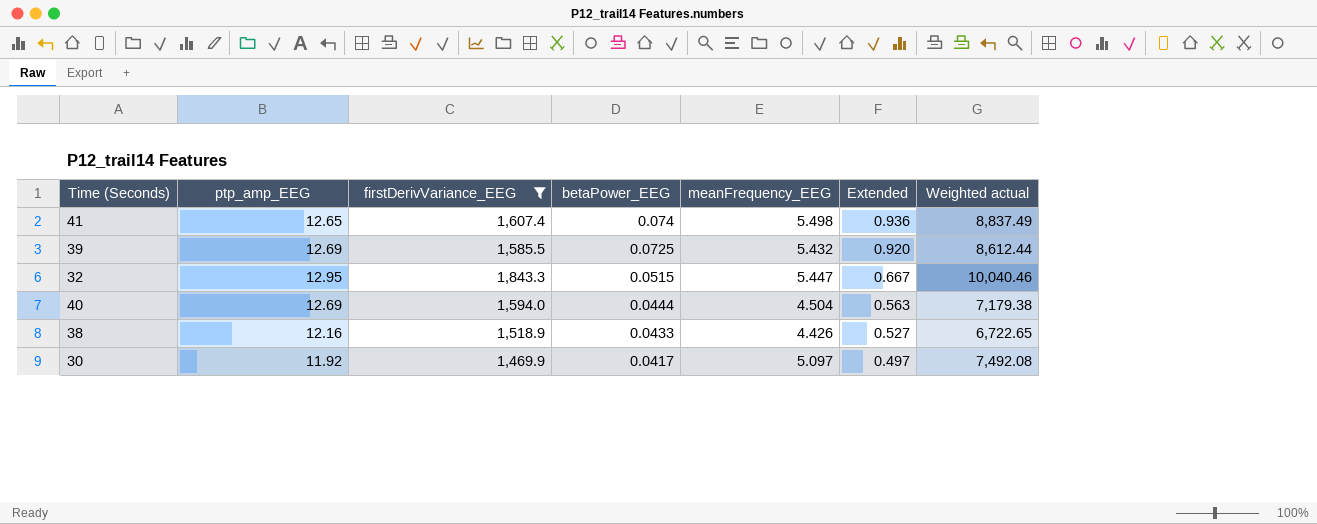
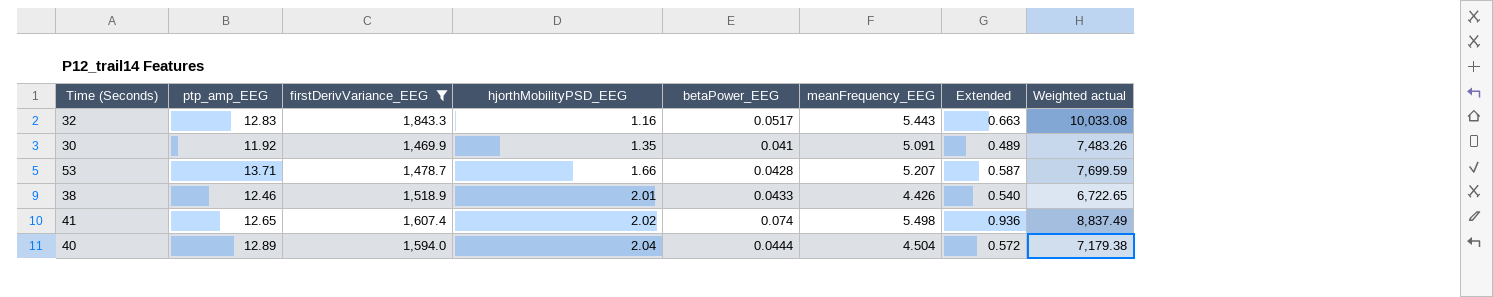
row order: betaPower_EEG descending -> hjorthMobilityPSD_EEG ascending
column hjorthMobilityPSD_EEG | position: none -> 4
row 39: 12.69 | 1,585.5 | 0.0725 | 5.432 | 0.920 | 8,612.44 -> none
32 | ptp_amp_EEG: 12.95 -> 12.83
32 | betaPower_EEG: 0.0515 -> 0.0517
32 | meanFrequency_EEG: 5.447 -> 5.443
32 | Extended: 0.667 -> 0.663
32 | Weighted actual: 10,040.46 -> 10,033.08
30 | betaPower_EEG: 0.0417 -> 0.041
30 | meanFrequency_EEG: 5.097 -> 5.091
30 | Extended: 0.497 -> 0.489
30 | Weighted actual: 7,492.08 -> 7,483.26
row 53: none -> 13.71 | 1,478.7 | 1.66 | 0.0428 | 5.207 | 0.587 | 7,699.59
38 | ptp_amp_EEG: 12.16 -> 12.46
38 | Extended: 0.527 -> 0.540
40 | ptp_amp_EEG: 12.69 -> 12.89
40 | Extended: 0.563 -> 0.572

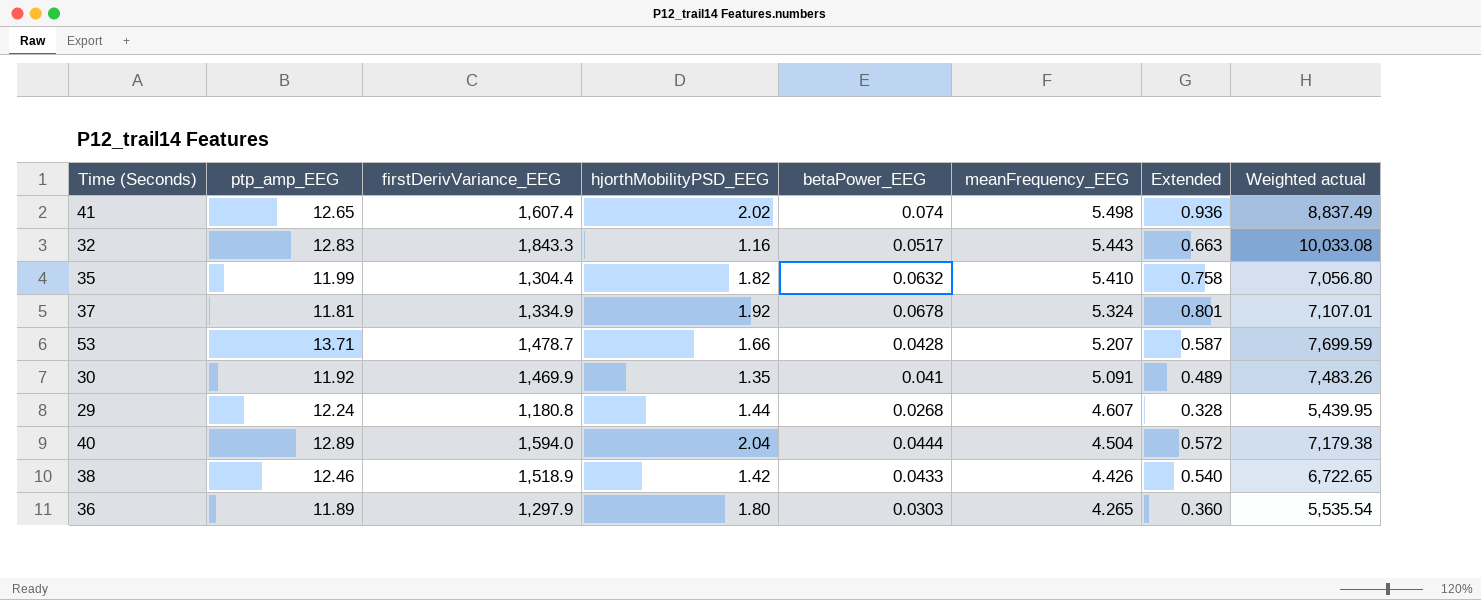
filter: firstDerivVariance_EEG >= 1,469.9 -> none
row order: hjorthMobilityPSD_EEG ascending -> meanFrequency_EEG descending
38 | hjorthMobilityPSD_EEG: 2.01 -> 1.42

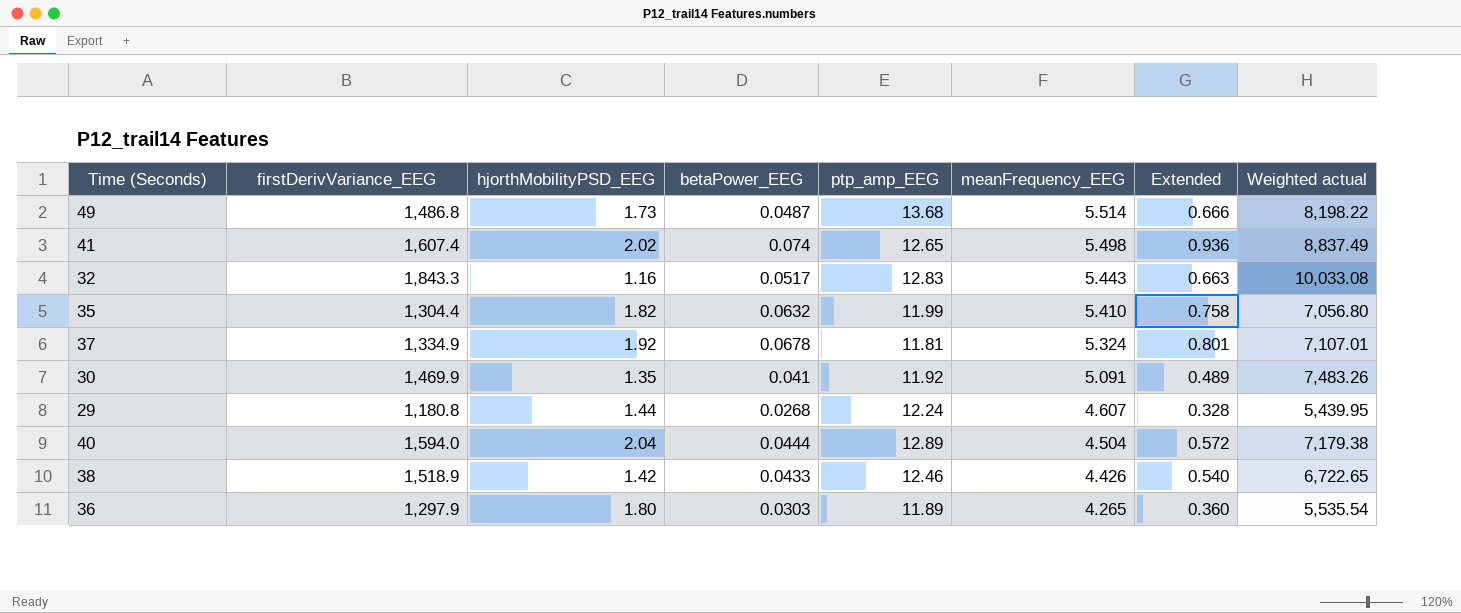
column ptp_amp_EEG | position: 2 -> 5
row 53: 13.71 | 1,478.7 | 1.66 | 0.0428 | 5.207 | 0.587 | 7,699.59 -> none
row 49: none -> 1,486.8 | 1.73 | 0.0487 | 13.68 | 5.514 | 0.666 | 8,198.22

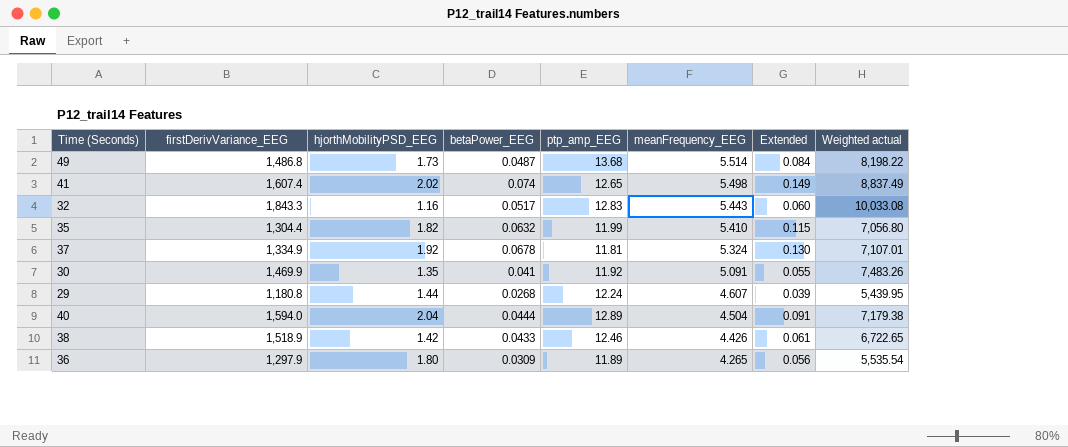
column Extended | formula: [betaPower_EEG] * [ptp_amp_EEG] -> [hjorthMobilityPSD_EEG] * [betaPower_EEG]
36 | betaPower_EEG: 0.0303 -> 0.0309

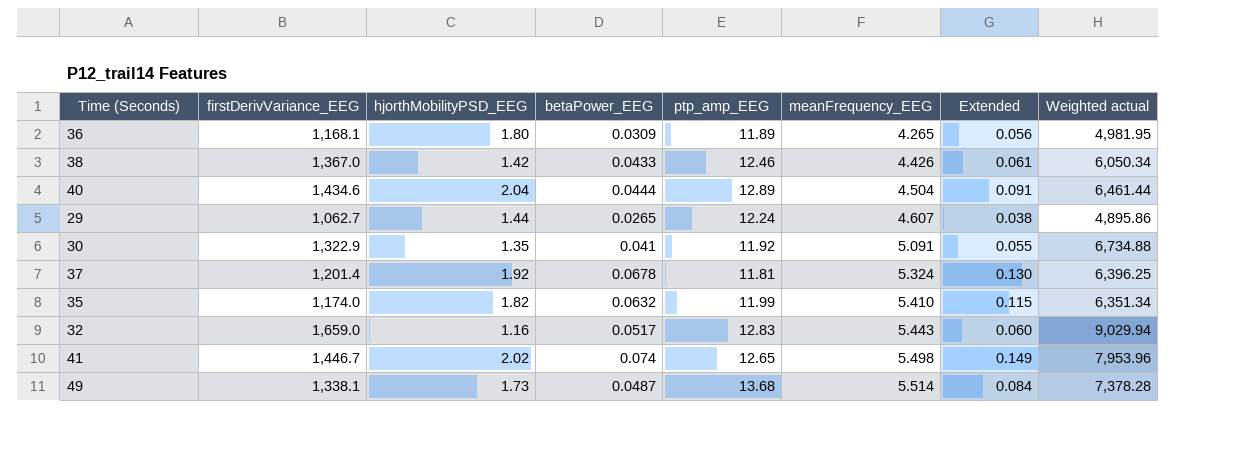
row order: meanFrequency_EEG descending -> meanFrequency_EEG ascending
36 | firstDerivVariance_EEG: 1,297.9 -> 1,168.1
36 | Weighted actual: 5,535.54 -> 4,981.95
38 | firstDerivVariance_EEG: 1,518.9 -> 1,367.0
38 | Weighted actual: 6,722.65 -> 6,050.34
40 | firstDerivVariance_EEG: 1,594.0 -> 1,434.6
40 | Weighted actual: 7,179.38 -> 6,461.44
29 | firstDerivVariance_EEG: 1,180.8 -> 1,062.7
29 | betaPower_EEG: 0.0268 -> 0.0265
29 | Extended: 0.039 -> 0.038
29 | Weighted actual: 5,439.95 -> 4,895.86
30 | firstDerivVariance_EEG: 1,469.9 -> 1,322.9
30 | Weighted actual: 7,483.26 -> 6,734.88
37 | firstDerivVariance_EEG: 1,334.9 -> 1,201.4
37 | Weighted actual: 7,107.01 -> 6,396.25
35 | firstDerivVariance_EEG: 1,304.4 -> 1,174.0
35 | Weighted actual: 7,056.80 -> 6,351.34
32 | firstDerivVariance_EEG: 1,843.3 -> 1,659.0
32 | Weighted actual: 10,033.08 -> 9,029.94
41 | firstDerivVariance_EEG: 1,607.4 -> 1,446.7
41 | Weighted actual: 8,837.49 -> 7,953.96
49 | firstDerivVariance_EEG: 1,486.8 -> 1,338.1
49 | Weighted actual: 8,198.22 -> 7,378.28

